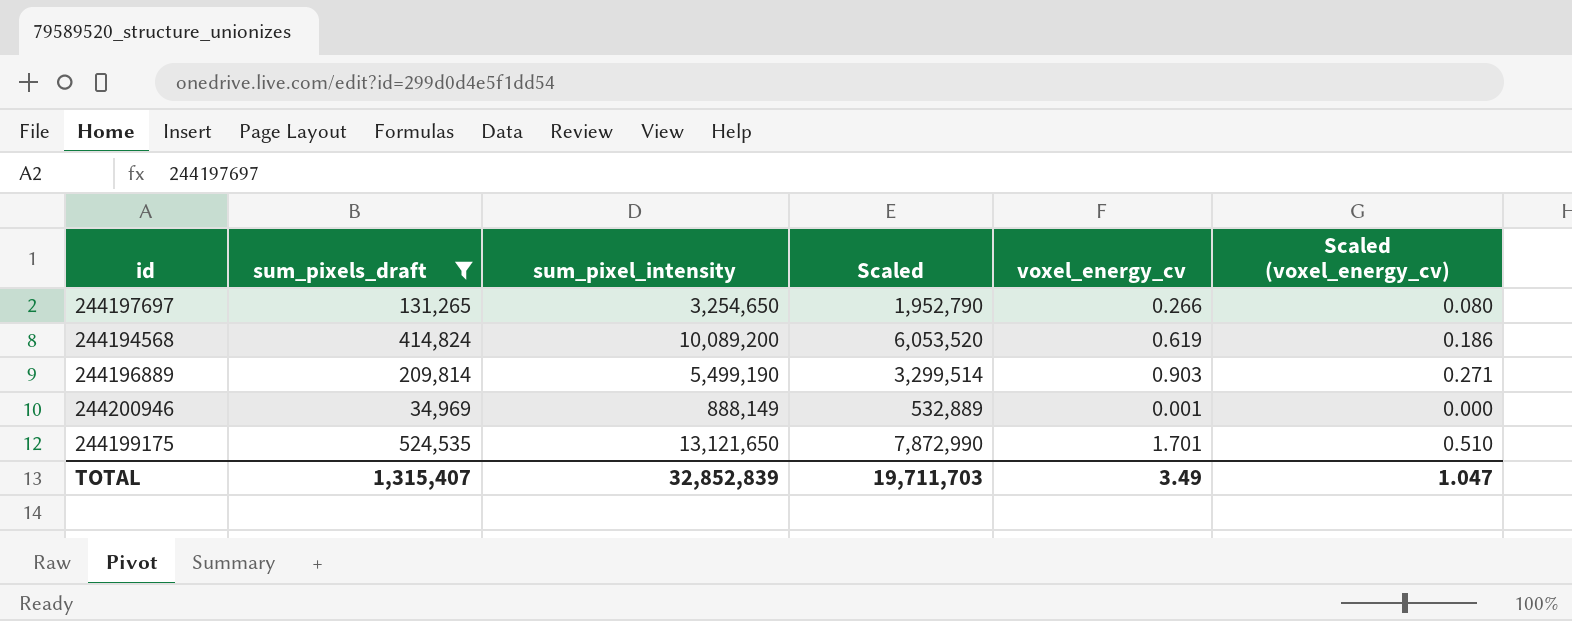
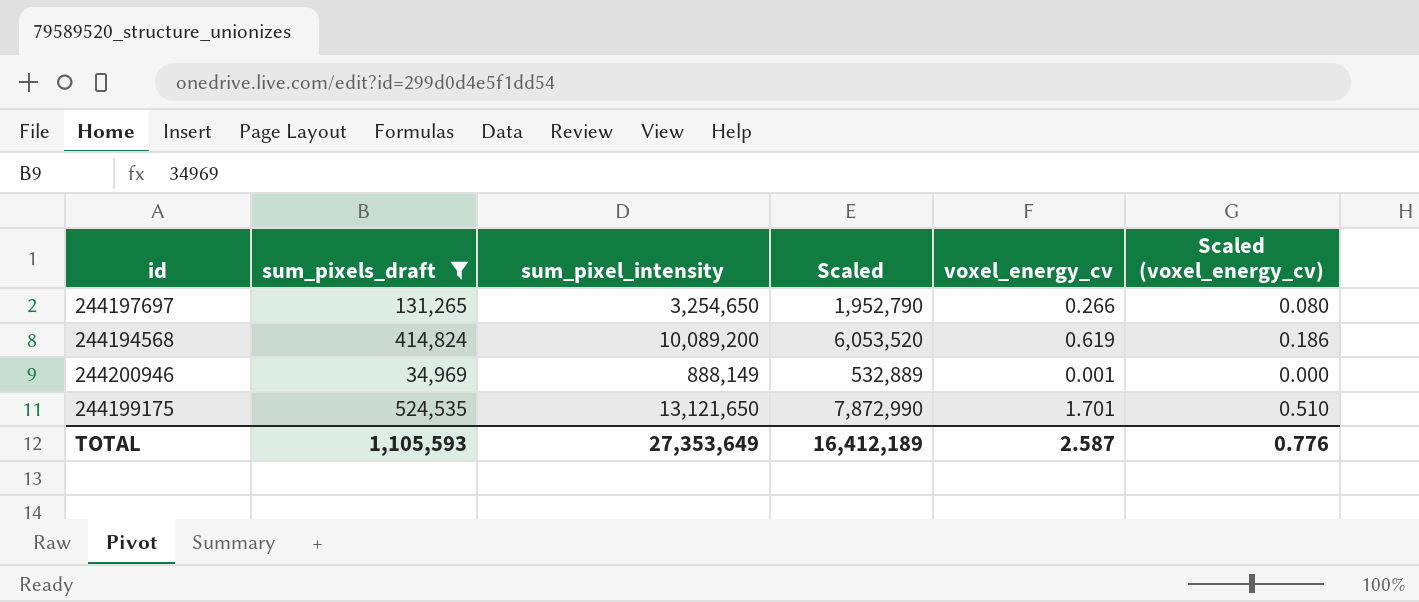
row 244196889: 209,814 | 5,499,190 | 3,299,514 | 0.903 | 0.271 -> none
TOTAL | sum_pixels_draft: 1,315,407 -> 1,105,593
TOTAL | sum_pixel_intensity: 32,852,839 -> 27,353,649
TOTAL | Scaled: 19,711,703 -> 16,412,189
TOTAL | voxel_energy_cv: 3.49 -> 2.587
TOTAL | Scaled (voxel_energy_cv): 1.047 -> 0.776

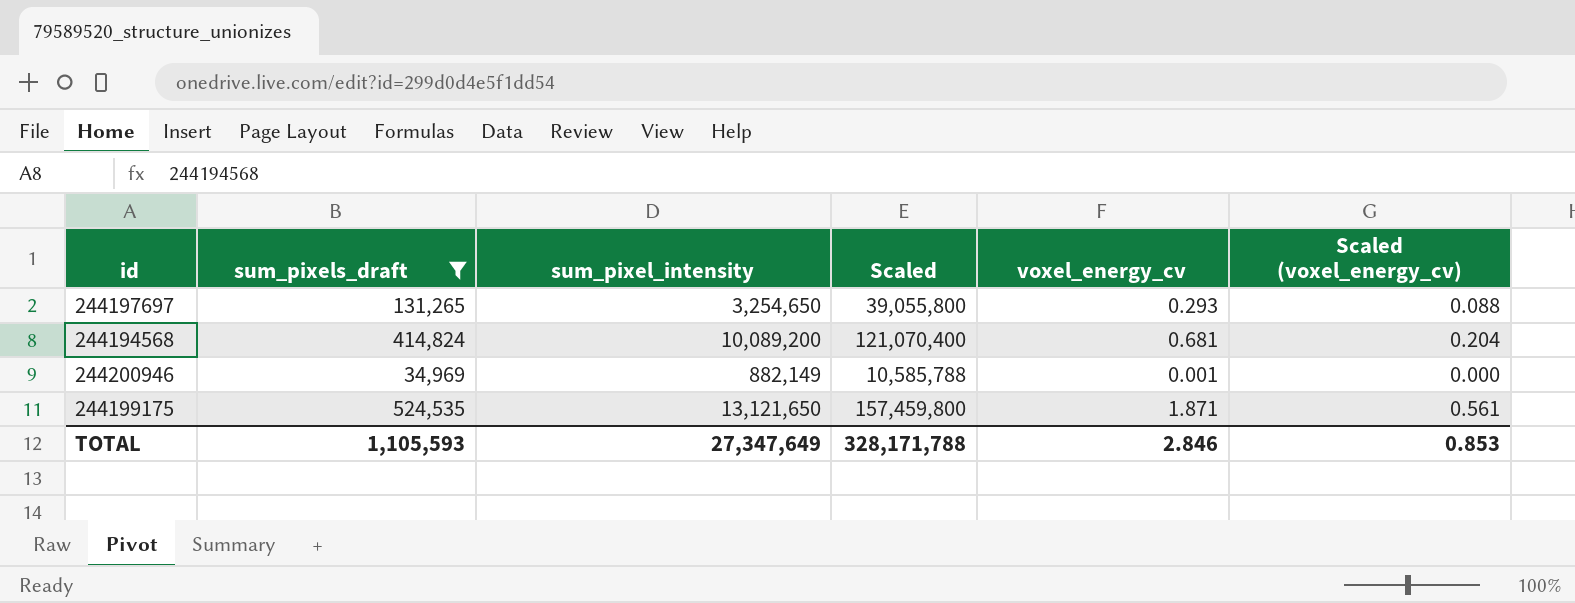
column Scaled | formula: [sum_pixel_intensity] * 0.6 -> [sum_pixel_intensity] * 12
244197697 | voxel_energy_cv: 0.266 -> 0.293
244197697 | Scaled (voxel_energy_cv): 0.080 -> 0.088
244194568 | voxel_energy_cv: 0.619 -> 0.681
244194568 | Scaled (voxel_energy_cv): 0.186 -> 0.204
244200946 | sum_pixel_intensity: 888,149 -> 882,149
244199175 | voxel_energy_cv: 1.701 -> 1.871
244199175 | Scaled (voxel_energy_cv): 0.510 -> 0.561
TOTAL | sum_pixel_intensity: 27,353,649 -> 27,347,649
TOTAL | Scaled: 16,412,189 -> 328,171,788
TOTAL | voxel_energy_cv: 2.587 -> 2.846
TOTAL | Scaled (voxel_energy_cv): 0.776 -> 0.853

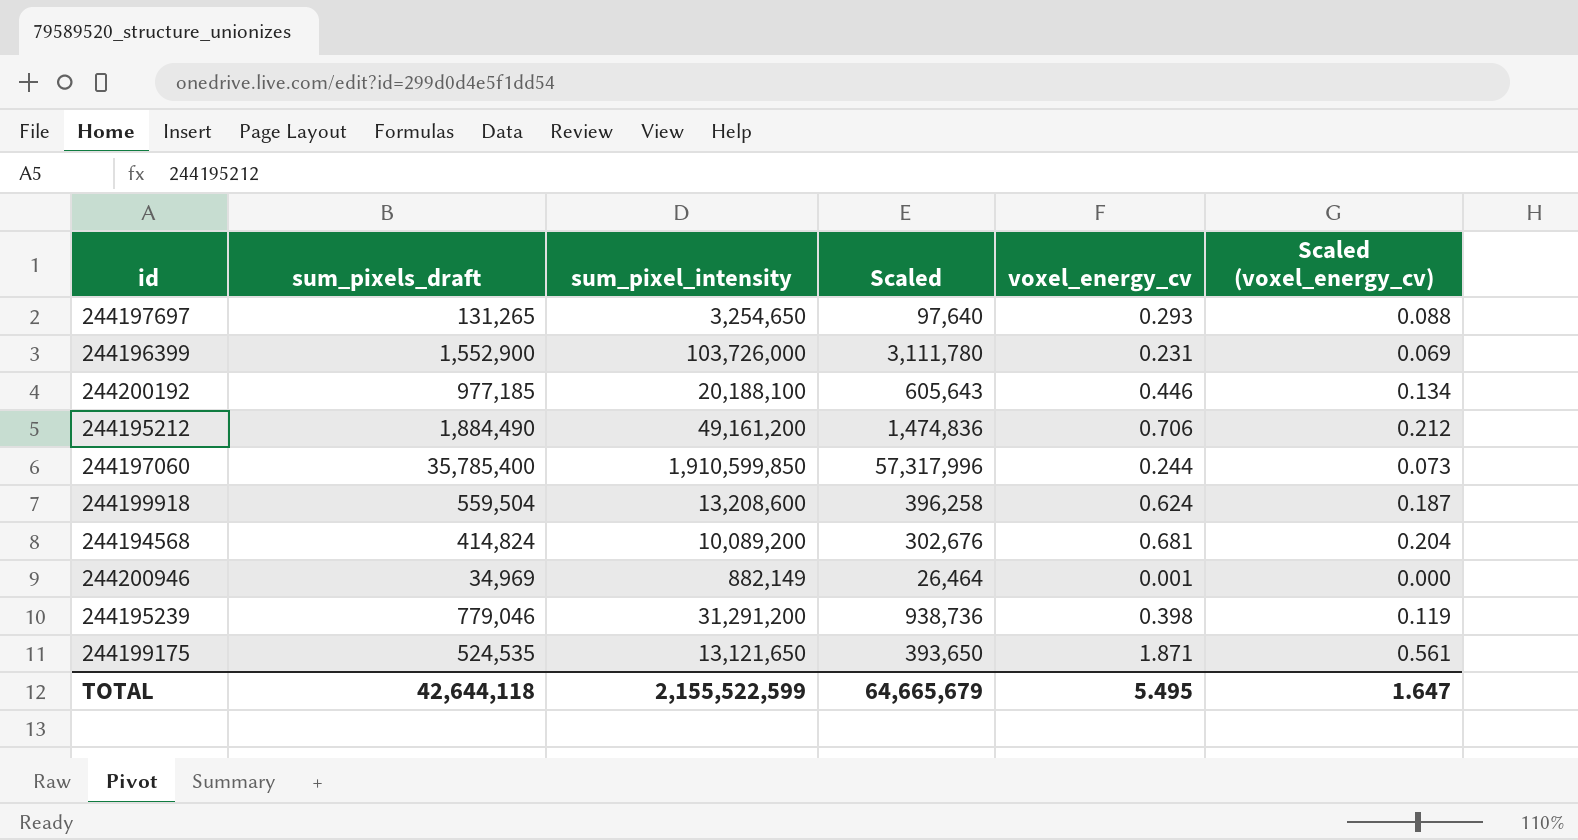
filter: sum_pixels_draft <= 524,535 -> none
column Scaled | formula: [sum_pixel_intensity] * 12 -> [sum_pixel_intensity] * 0.03
TOTAL | sum_pixels_draft: 1,105,593 -> 42,644,118
TOTAL | sum_pixel_intensity: 27,347,649 -> 2,155,522,599
TOTAL | Scaled: 328,171,788 -> 64,665,679
TOTAL | voxel_energy_cv: 2.846 -> 5.495
TOTAL | Scaled (voxel_energy_cv): 0.853 -> 1.647

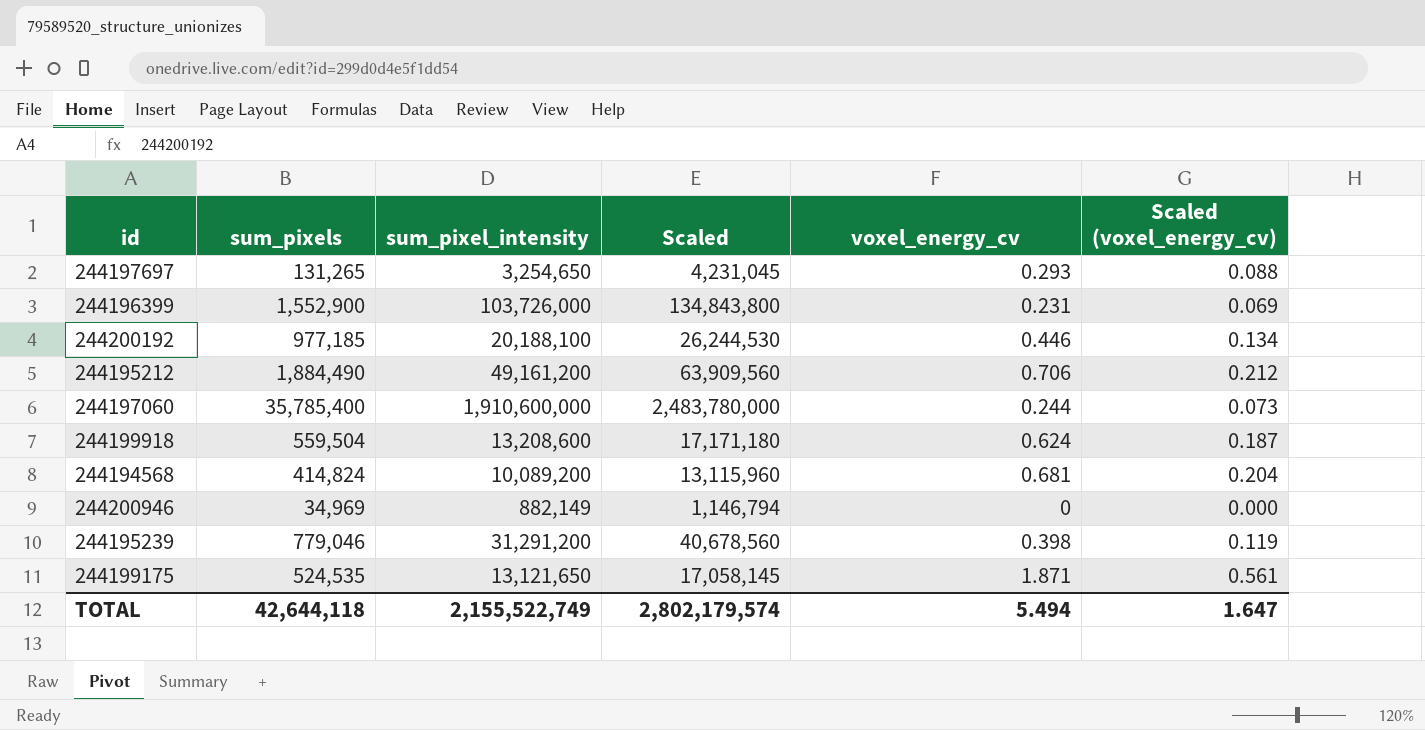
column name: sum_pixels_draft -> sum_pixels
column Scaled | formula: [sum_pixel_intensity] * 0.03 -> [sum_pixel_intensity] * 1.3
244197060 | sum_pixel_intensity: 1,910,599,850 -> 1,910,600,000
244200946 | voxel_energy_cv: 0.001 -> 0
TOTAL | sum_pixel_intensity: 2,155,522,599 -> 2,155,522,749
TOTAL | Scaled: 64,665,679 -> 2,802,179,574
TOTAL | voxel_energy_cv: 5.495 -> 5.494

